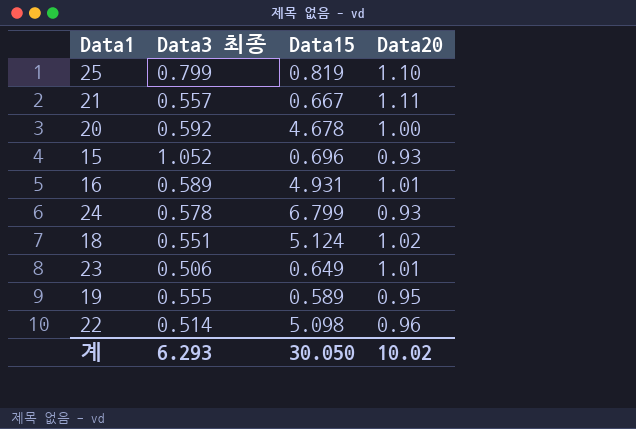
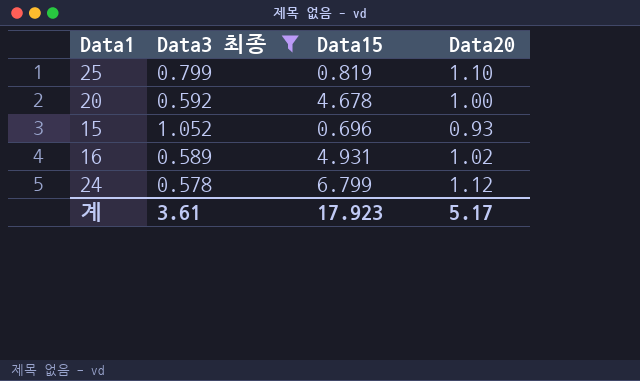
filter: none -> Data3 최종 >= 0.578
16 | Data20: 1.01 -> 1.02
24 | Data20: 0.93 -> 1.12
계 | Data3 최종: 6.293 -> 3.61
계 | Data15: 30.050 -> 17.923
계 | Data20: 10.02 -> 5.17

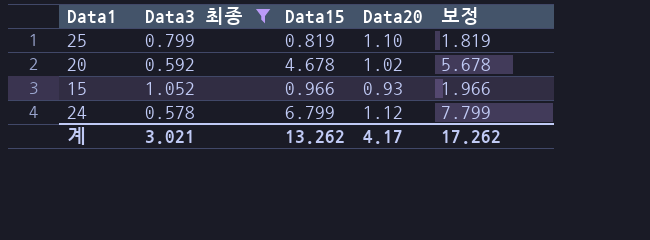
column 보정 | formula: none -> [Data15] + 1
row 16: 0.589 | 4.931 | 1.02 -> none
20 | Data20: 1.00 -> 1.02
15 | Data15: 0.696 -> 0.966
계 | Data3 최종: 3.61 -> 3.021
계 | Data15: 17.923 -> 13.262
계 | Data20: 5.17 -> 4.17

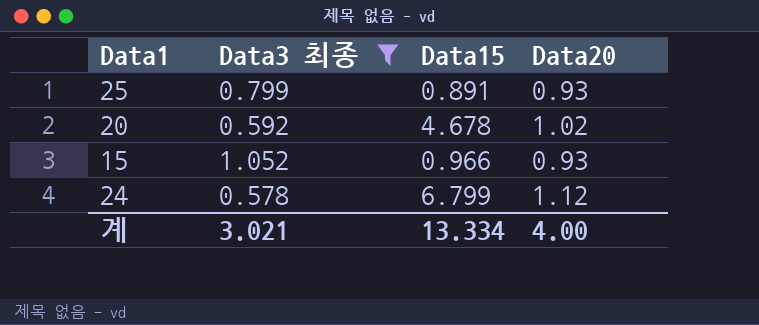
column 보정 | formula: [Data15] + 1 -> none
25 | Data15: 0.819 -> 0.891
25 | Data20: 1.10 -> 0.93
계 | Data15: 13.262 -> 13.334
계 | Data20: 4.17 -> 4.00

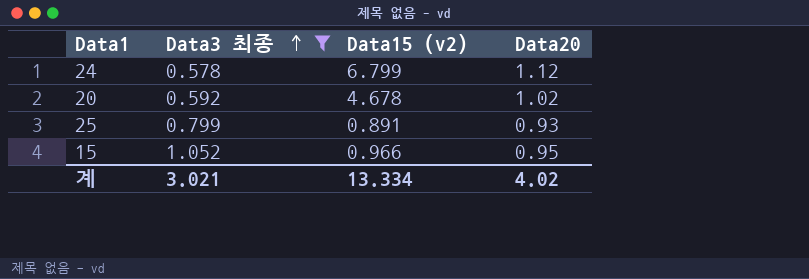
row order: none -> Data3 최종 ascending
column name: Data15 -> Data15 (v2)
15 | Data20: 0.93 -> 0.95
계 | Data20: 4.00 -> 4.02

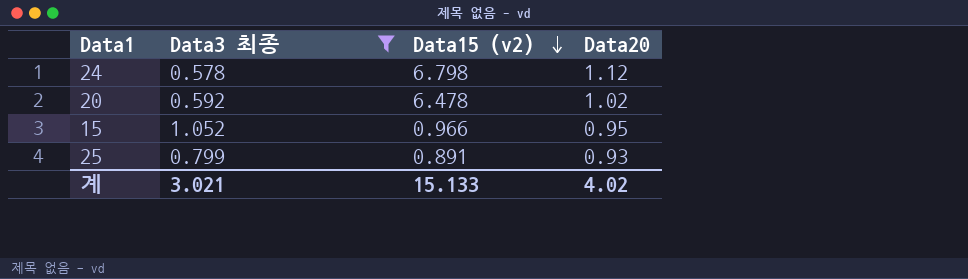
row order: Data3 최종 ascending -> Data15 (v2) descending
24 | Data15 (v2): 6.799 -> 6.798
20 | Data15 (v2): 4.678 -> 6.478
계 | Data15 (v2): 13.334 -> 15.133

